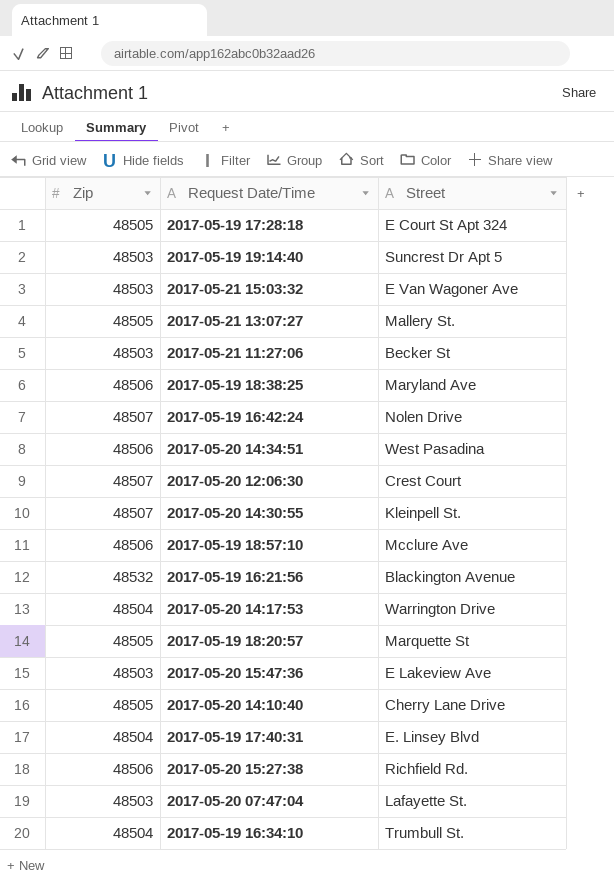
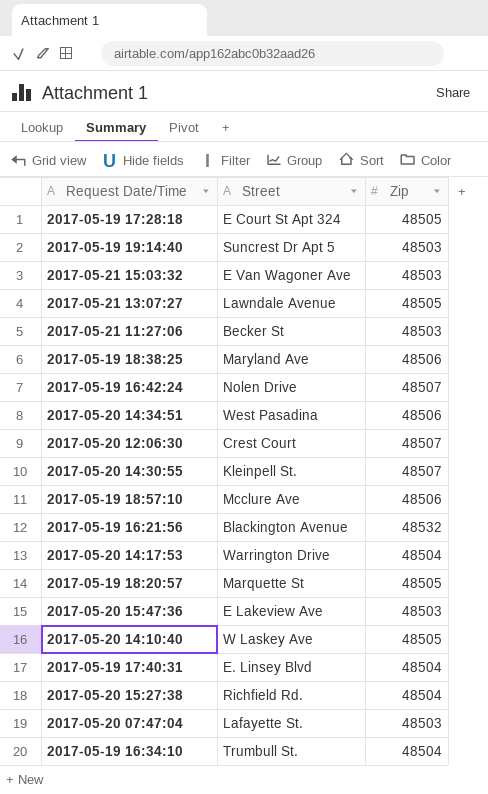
column Zip | position: 1 -> 3
2017-05-21 13:07:27 | Street: Mallery St. -> Lawndale Avenue
2017-05-20 14:10:40 | Street: Cherry Lane Drive -> W Laskey Ave
2017-05-20 15:27:38 | Zip: 48506 -> 48504

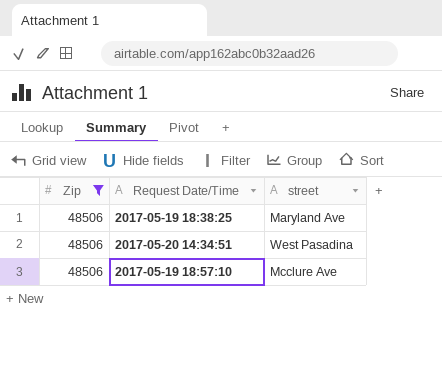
filter: none -> Zip = 48506
column Zip | position: 3 -> 1
column name: Street -> street

